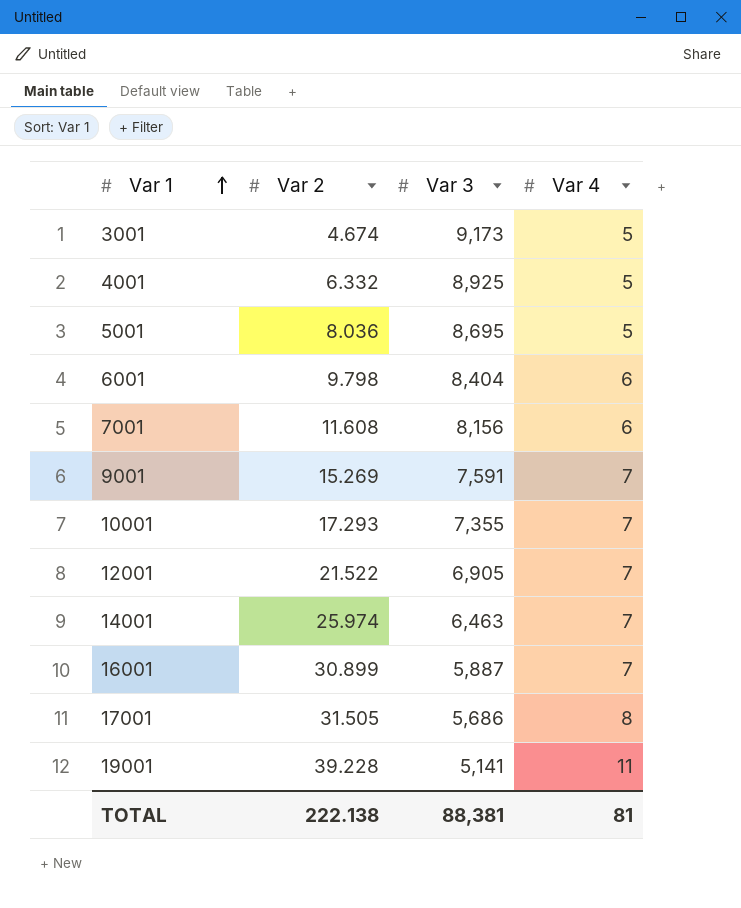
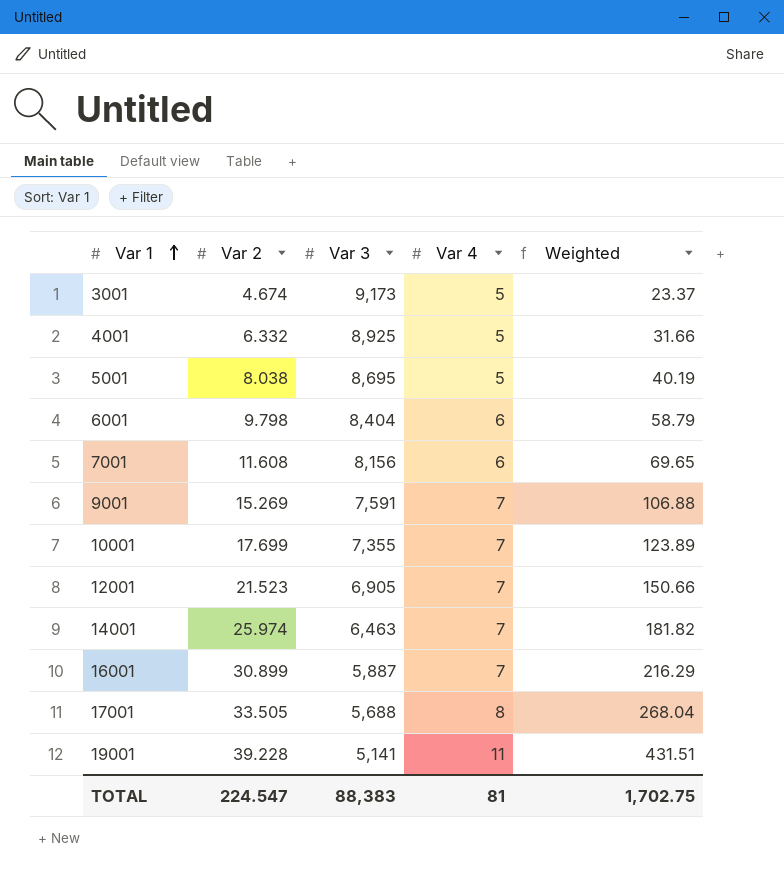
column Weighted | formula: none -> [Var 2] * [Var 4]
5001 | Var 2: 8.036 -> 8.038
10001 | Var 2: 17.293 -> 17.699
12001 | Var 2: 21.522 -> 21.523
17001 | Var 2: 31.505 -> 33.505
17001 | Var 3: 5,686 -> 5,688
TOTAL | Var 2: 222.138 -> 224.547
TOTAL | Var 3: 88,381 -> 88,383

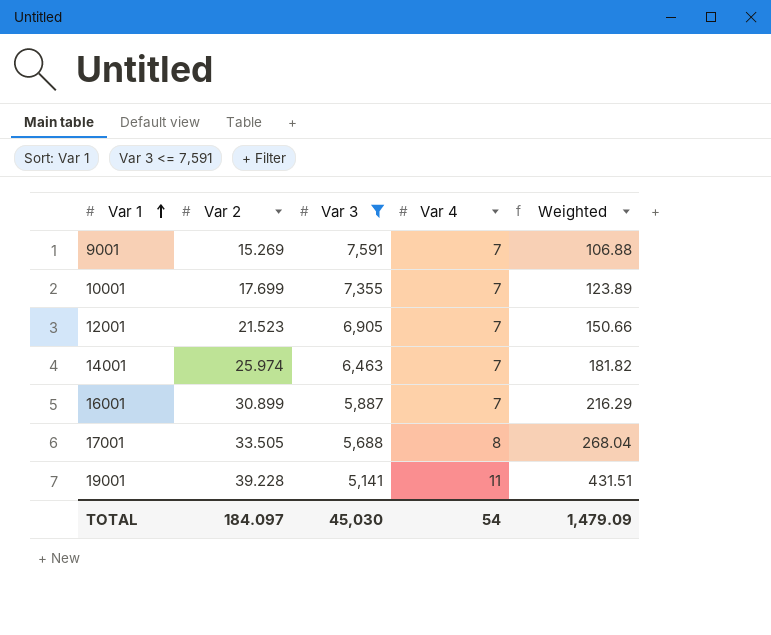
filter: none -> Var 3 <= 7,591
TOTAL | Var 2: 224.547 -> 184.097
TOTAL | Var 3: 88,383 -> 45,030
TOTAL | Var 4: 81 -> 54
TOTAL | Weighted: 1,702.75 -> 1,479.09

